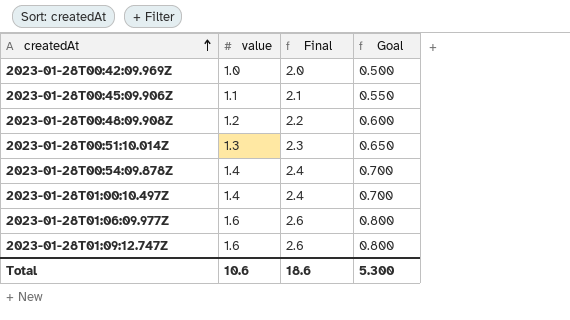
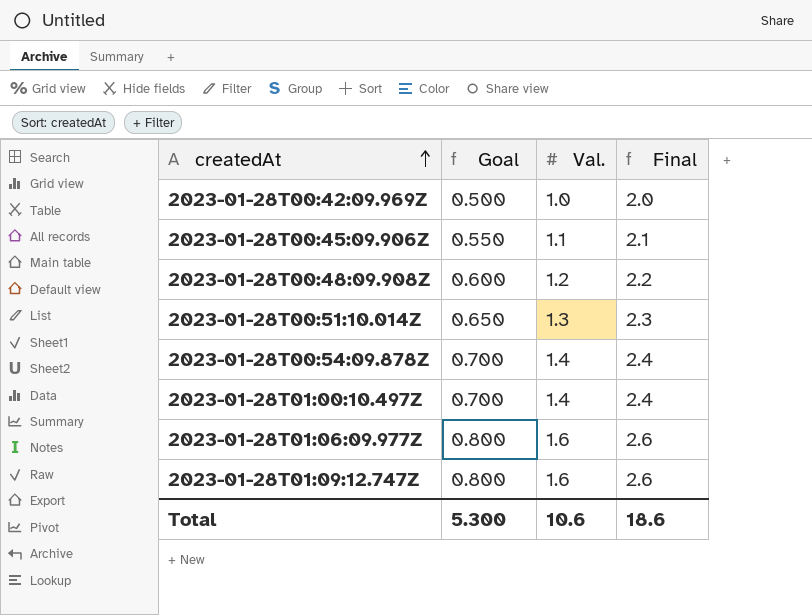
column Goal | position: 4 -> 2
column name: value -> Val.

